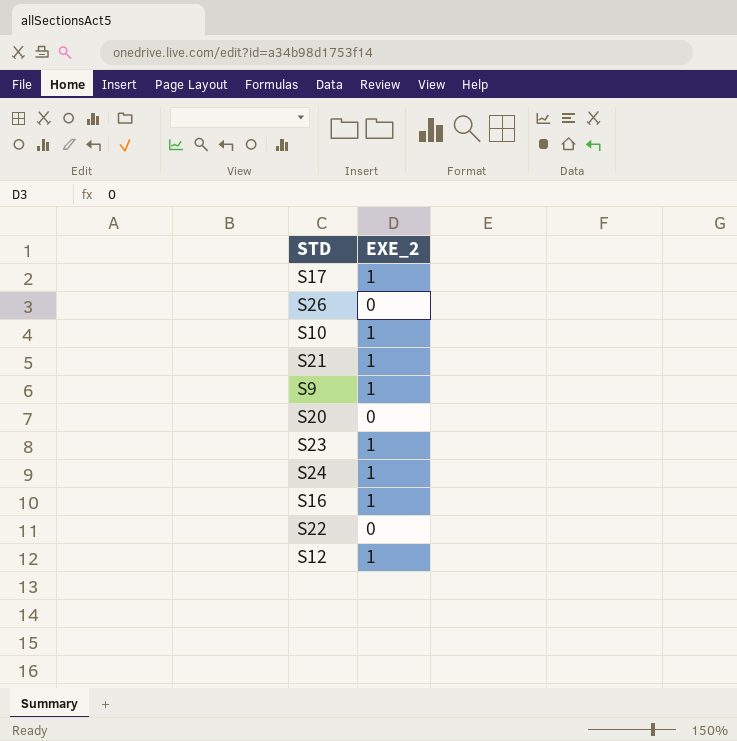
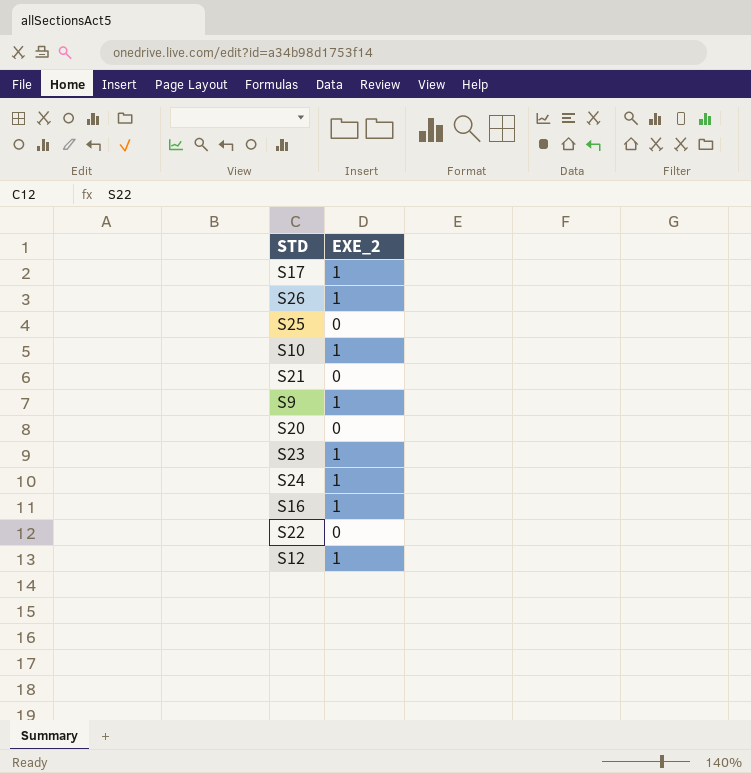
S26 | EXE_2: 0 -> 1
row S25: none -> 0
S21 | EXE_2: 1 -> 0

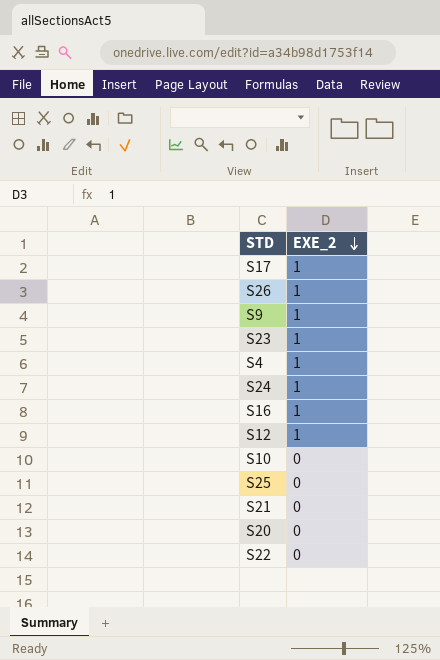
row order: none -> EXE_2 descending
row S4: none -> 1
S10 | EXE_2: 1 -> 0

